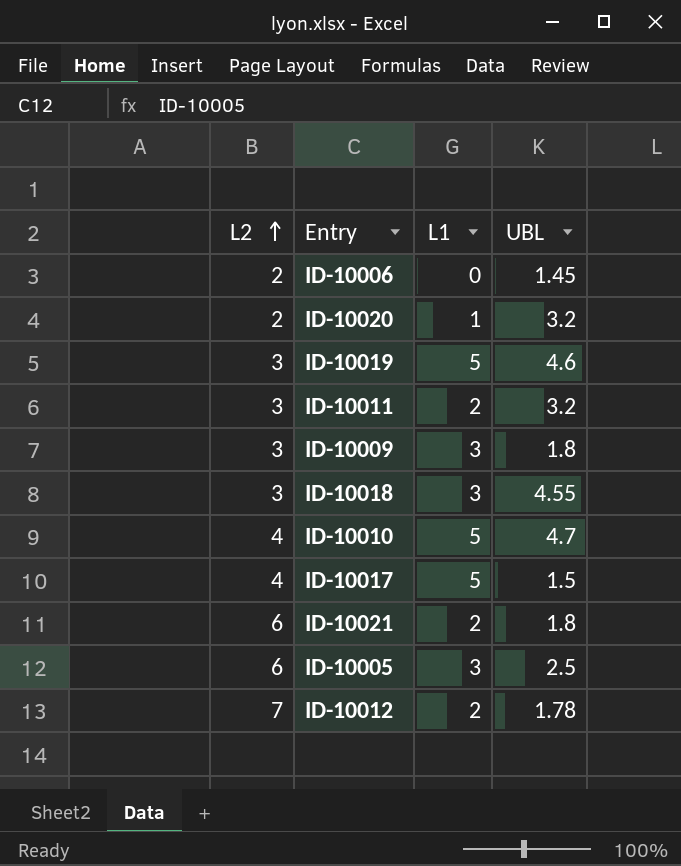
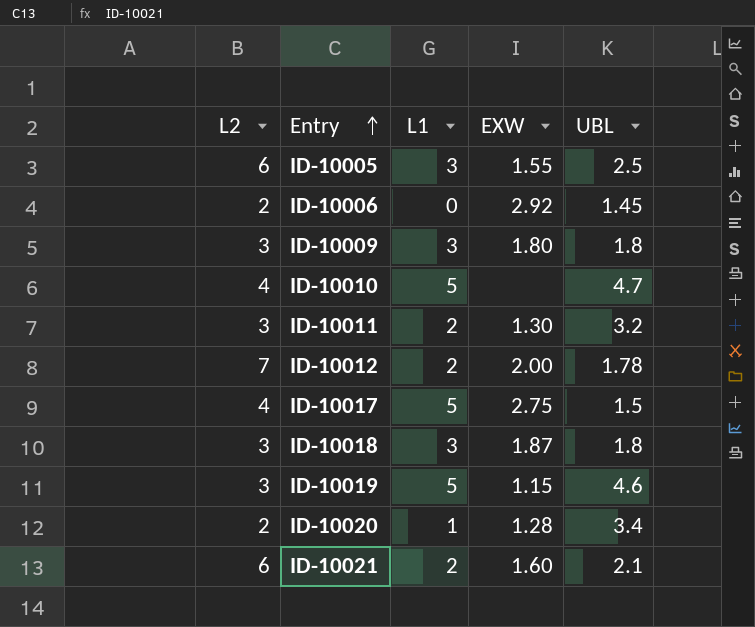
row order: L2 ascending -> Entry ascending
column EXW | position: none -> 4
ID-10018 | UBL: 4.55 -> 1.8
ID-10020 | UBL: 3.2 -> 3.4
ID-10021 | UBL: 1.8 -> 2.1

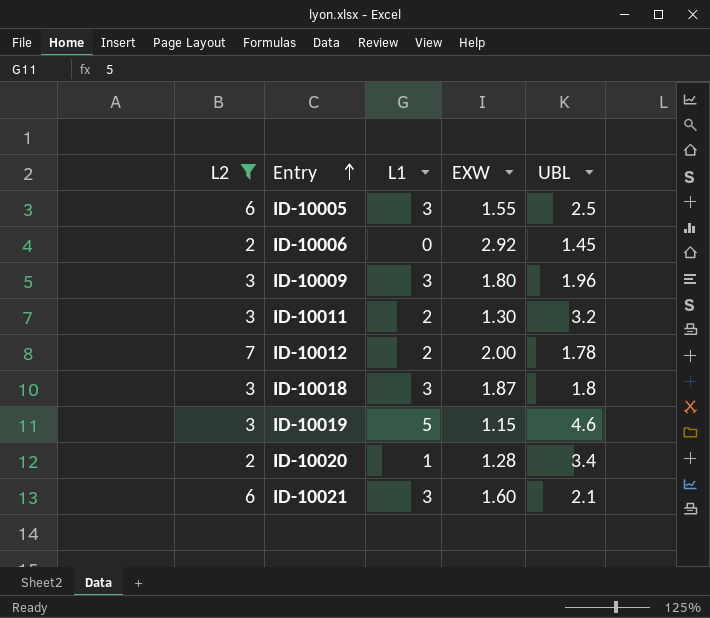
filter: none -> L2 != 4
ID-10009 | UBL: 1.8 -> 1.96
ID-10021 | L1: 2 -> 3

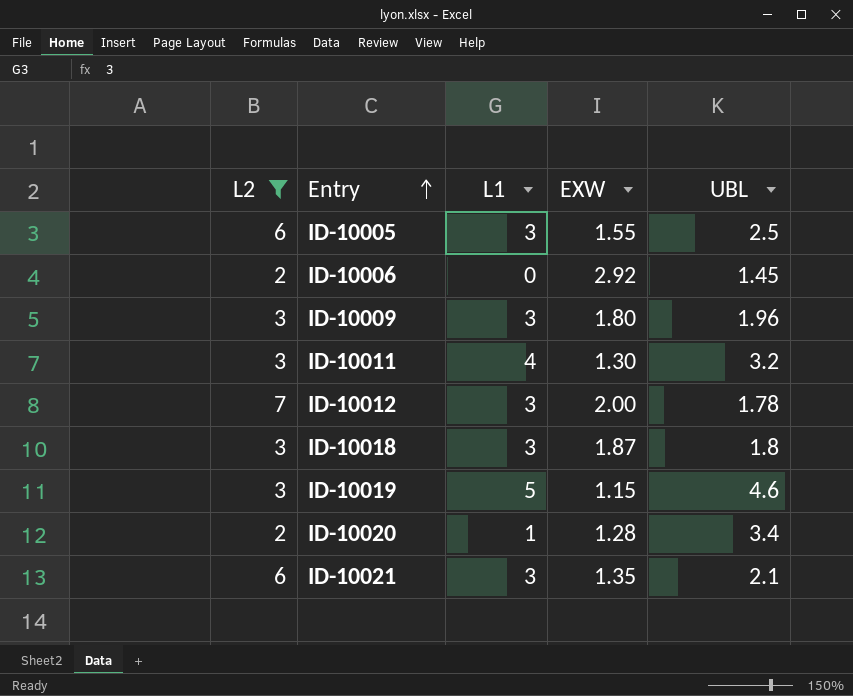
ID-10011 | L1: 2 -> 4
ID-10012 | L1: 2 -> 3
ID-10021 | EXW: 1.60 -> 1.35

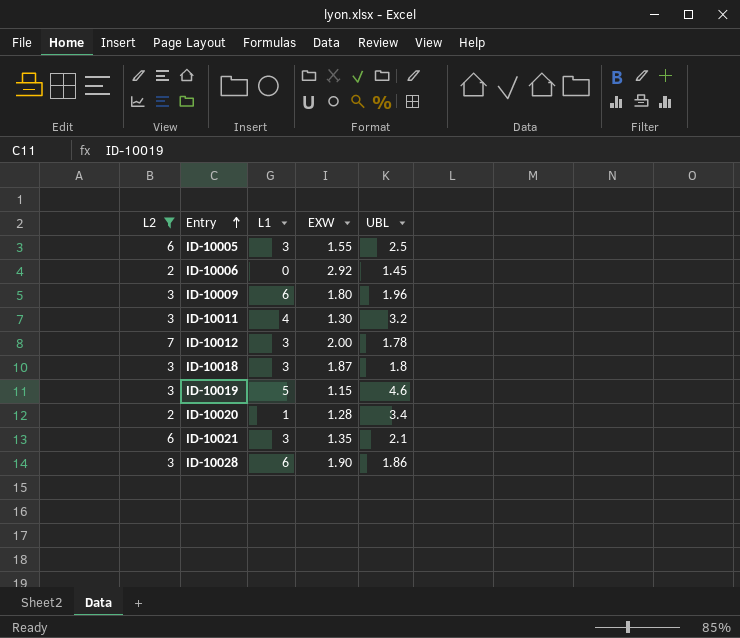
ID-10009 | L1: 3 -> 6
row ID-10028: none -> 3 | 6 | 1.90 | 1.86

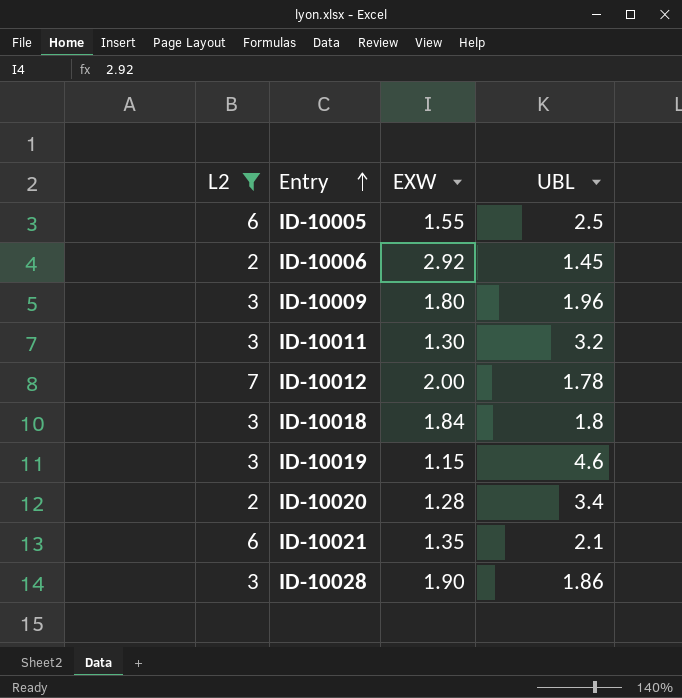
column L1 | position: 3 -> none
ID-10018 | EXW: 1.87 -> 1.84

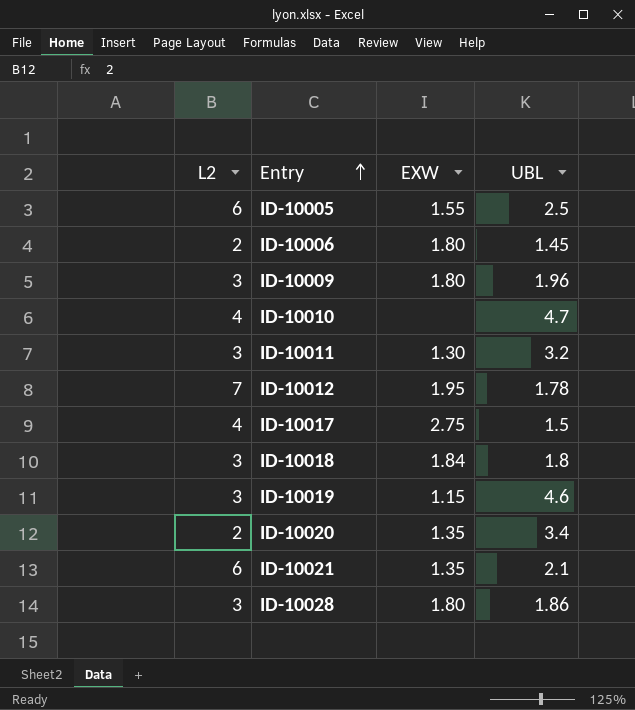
filter: L2 != 4 -> none
ID-10006 | EXW: 2.92 -> 1.80
ID-10012 | EXW: 2.00 -> 1.95
ID-10020 | EXW: 1.28 -> 1.35
ID-10028 | EXW: 1.90 -> 1.80

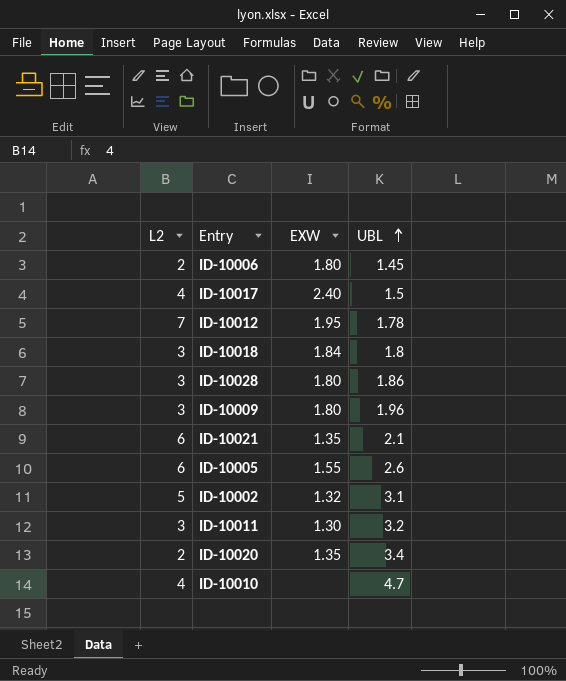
row order: Entry ascending -> UBL ascending
row ID-10019: 3 | 1.15 | 4.6 -> none
ID-10017 | EXW: 2.75 -> 2.40
ID-10005 | UBL: 2.5 -> 2.6
row ID-10002: none -> 5 | 1.32 | 3.1

